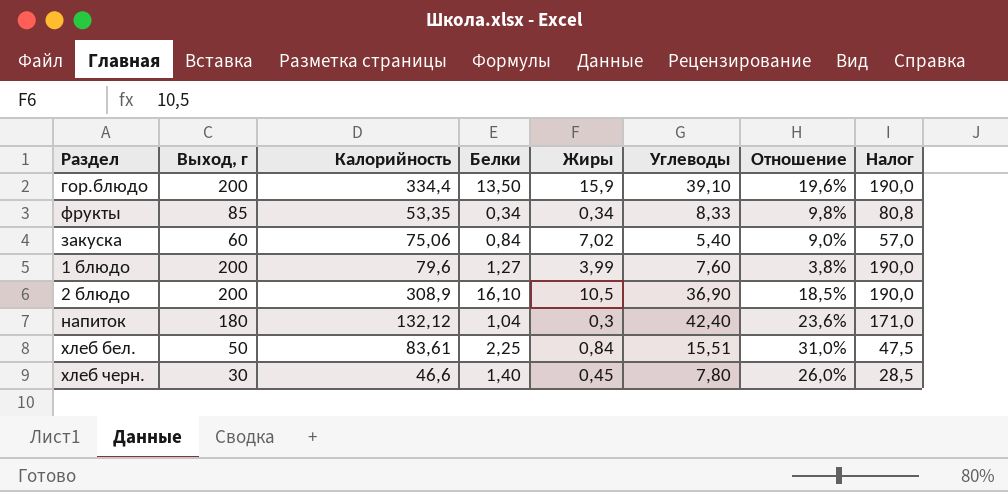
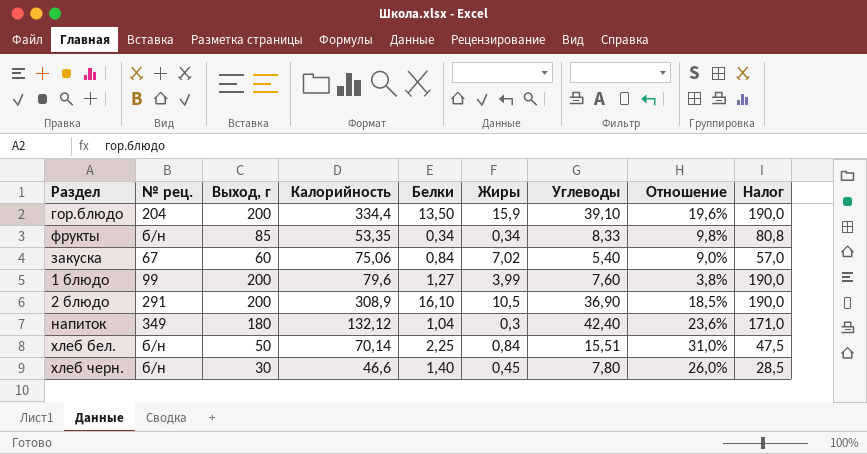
column № рец. | position: none -> 2
хлеб бел. | Калорийность: 83,61 -> 70,14

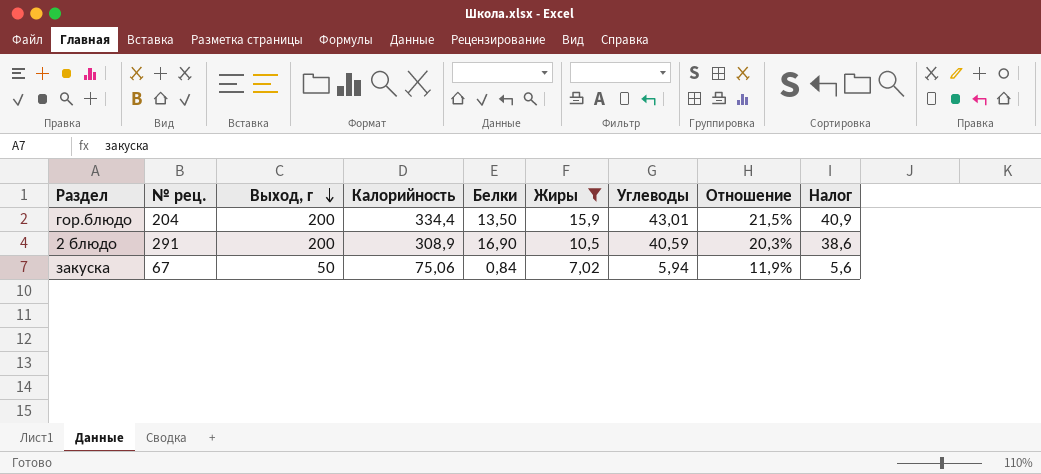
filter: none -> Жиры >= 7,02
row order: none -> Выход, г descending
column Налог | formula: [Выход, г] * 0,95 -> [Углеводы] * 0,95
гор.блюдо | Углеводы: 39,10 -> 43,01
гор.блюдо | Отношение: 19,6% -> 21,5%
2 блюдо | Белки: 16,10 -> 16,90
2 блюдо | Углеводы: 36,90 -> 40,59
2 блюдо | Отношение: 18,5% -> 20,3%
закуска | Выход, г: 60 -> 50
закуска | Углеводы: 5,40 -> 5,94
закуска | Отношение: 9,0% -> 11,9%

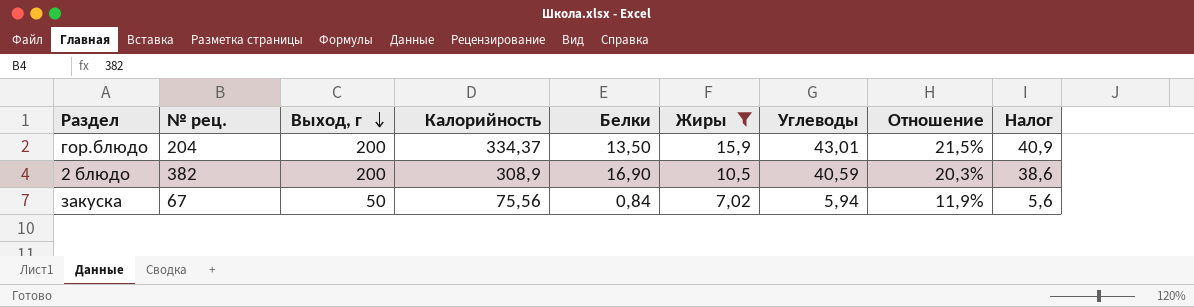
гор.блюдо | Калорийность: 334,4 -> 334,37
2 блюдо | № рец.: 291 -> 382
закуска | Калорийность: 75,06 -> 75,56

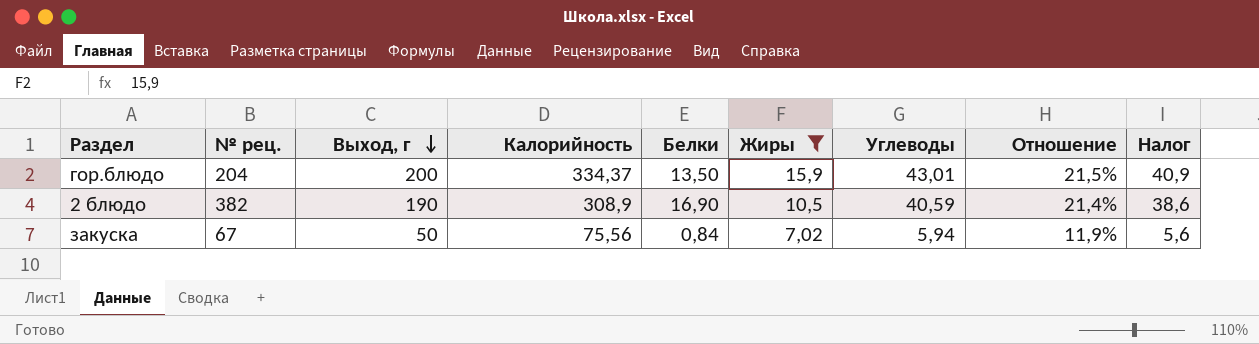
2 блюдо | Выход, г: 200 -> 190
2 блюдо | Отношение: 20,3% -> 21,4%

